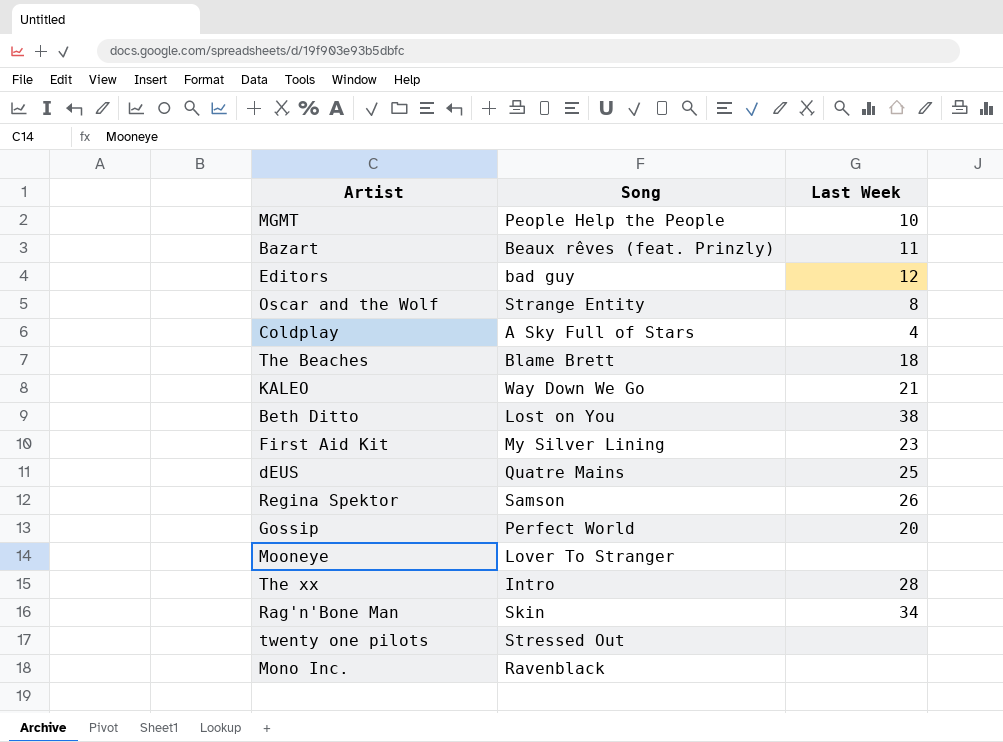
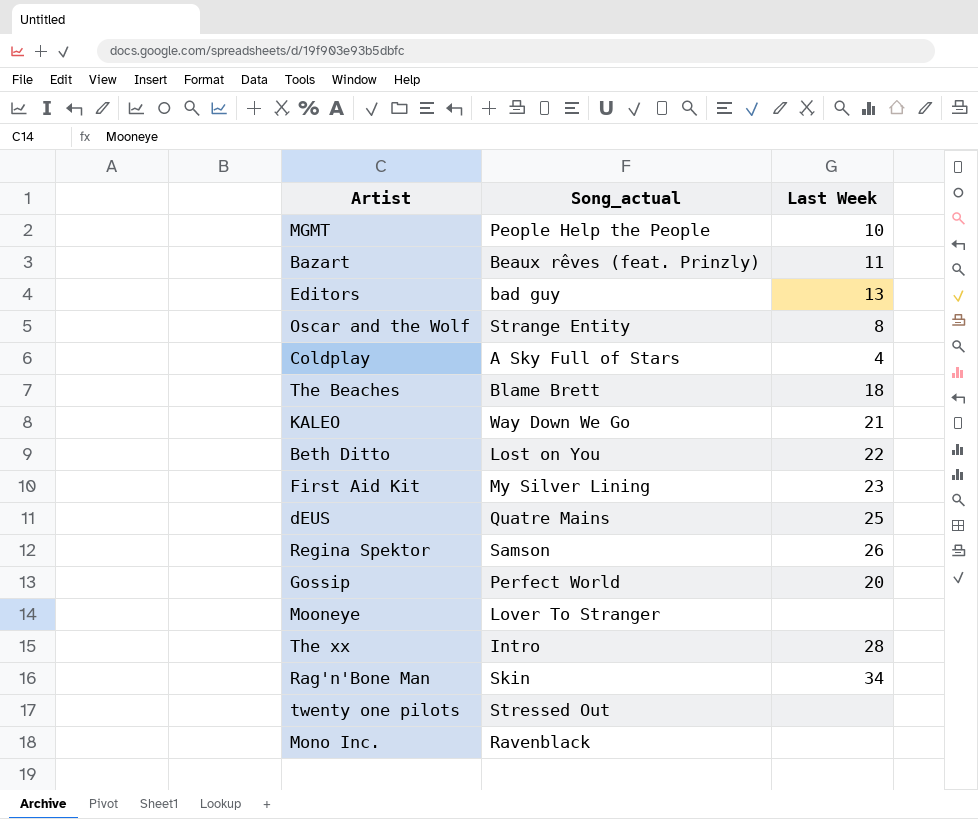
column name: Song -> Song_actual
Editors | Last Week: 12 -> 13
Beth Ditto | Last Week: 38 -> 22

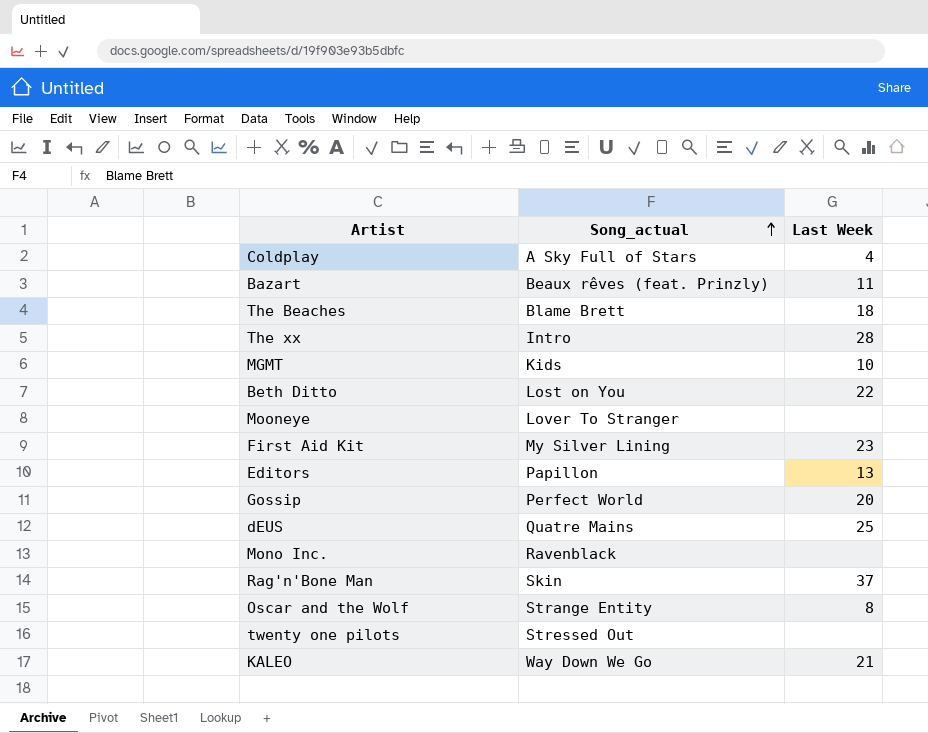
row order: none -> Song_actual ascending
row Regina Spektor: Samson | 26 -> none
MGMT | Song_actual: People Help the People -> Kids
Editors | Song_actual: bad guy -> Papillon
Rag'n'Bone Man | Last Week: 34 -> 37

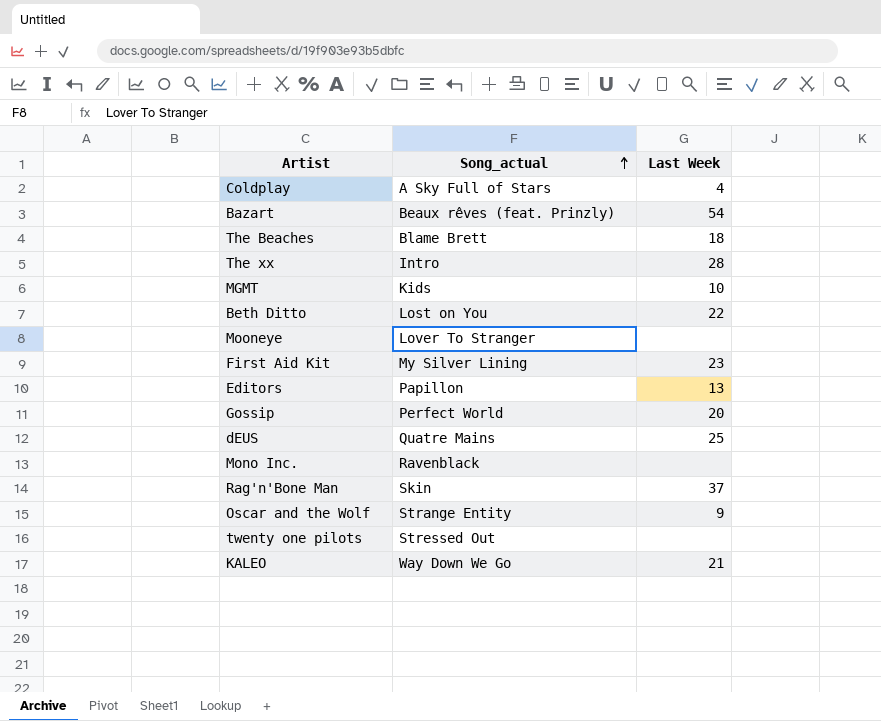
Bazart | Last Week: 11 -> 54
Oscar and the Wolf | Last Week: 8 -> 9

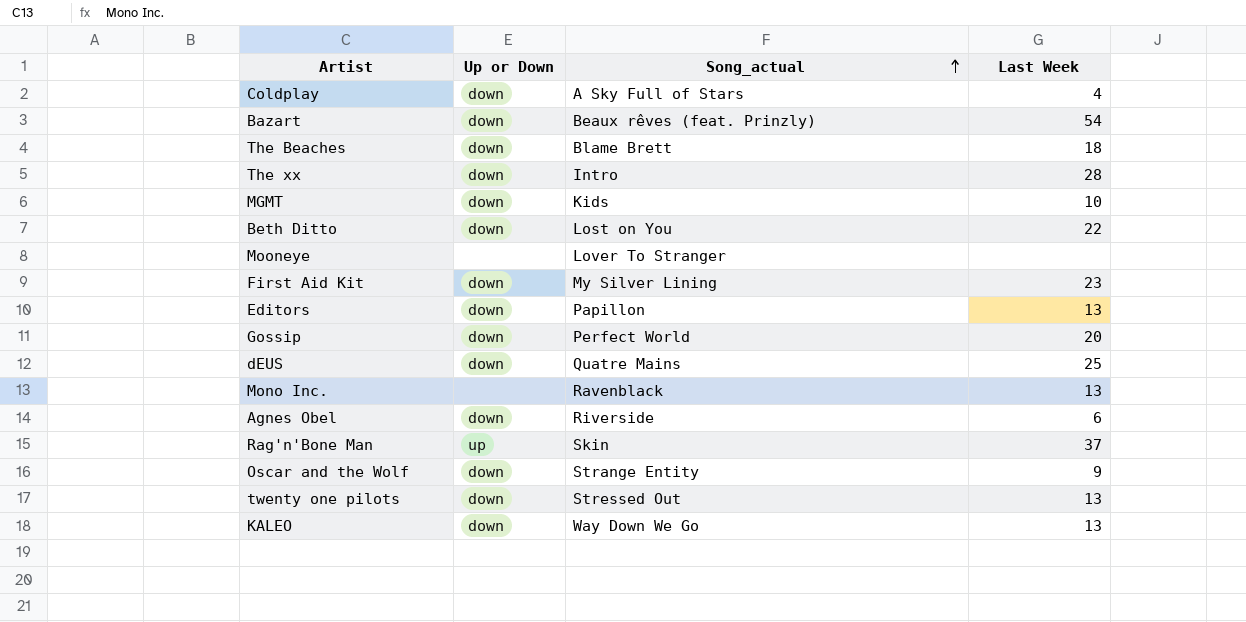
column Up or Down | position: none -> 2
Mono Inc. | Last Week: none -> 13
row Agnes Obel: none -> down | Riverside | 6
twenty one pilots | Last Week: none -> 13
KALEO | Last Week: 21 -> 13

